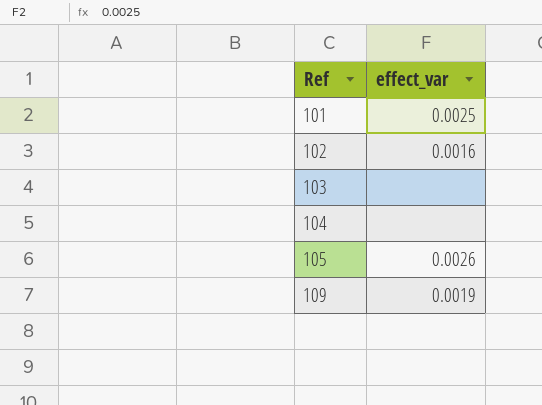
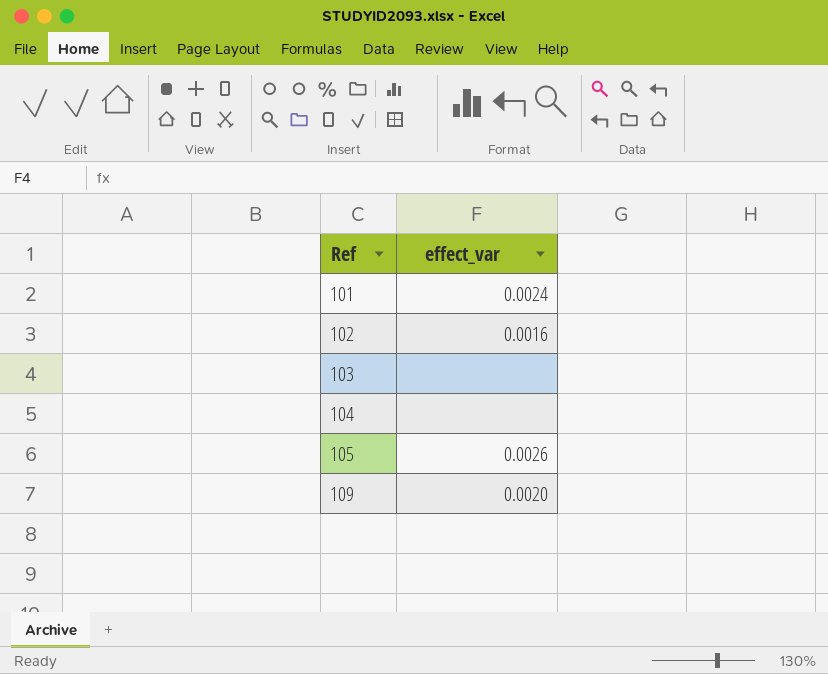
101 | effect_var: 0.0025 -> 0.0024
109 | effect_var: 0.0019 -> 0.0020

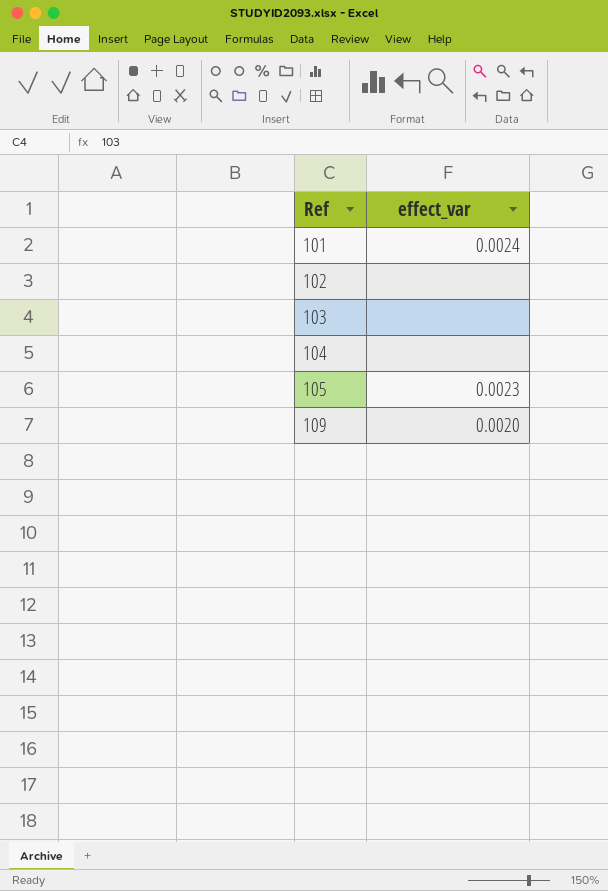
102 | effect_var: 0.0016 -> none
105 | effect_var: 0.0026 -> 0.0023

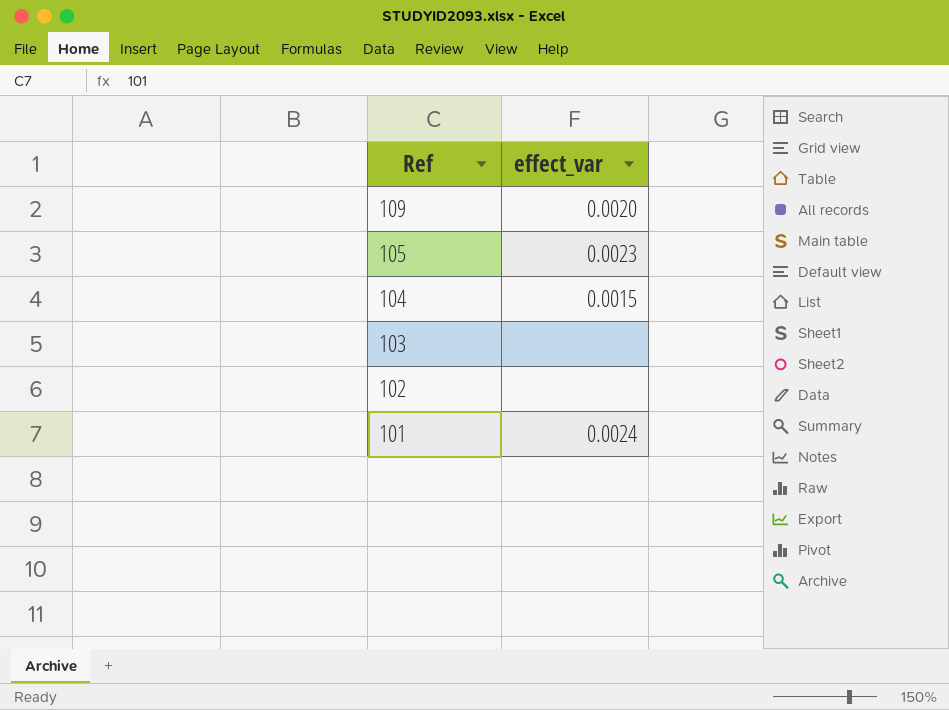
row order: Ref ascending -> Ref descending
104 | effect_var: none -> 0.0015

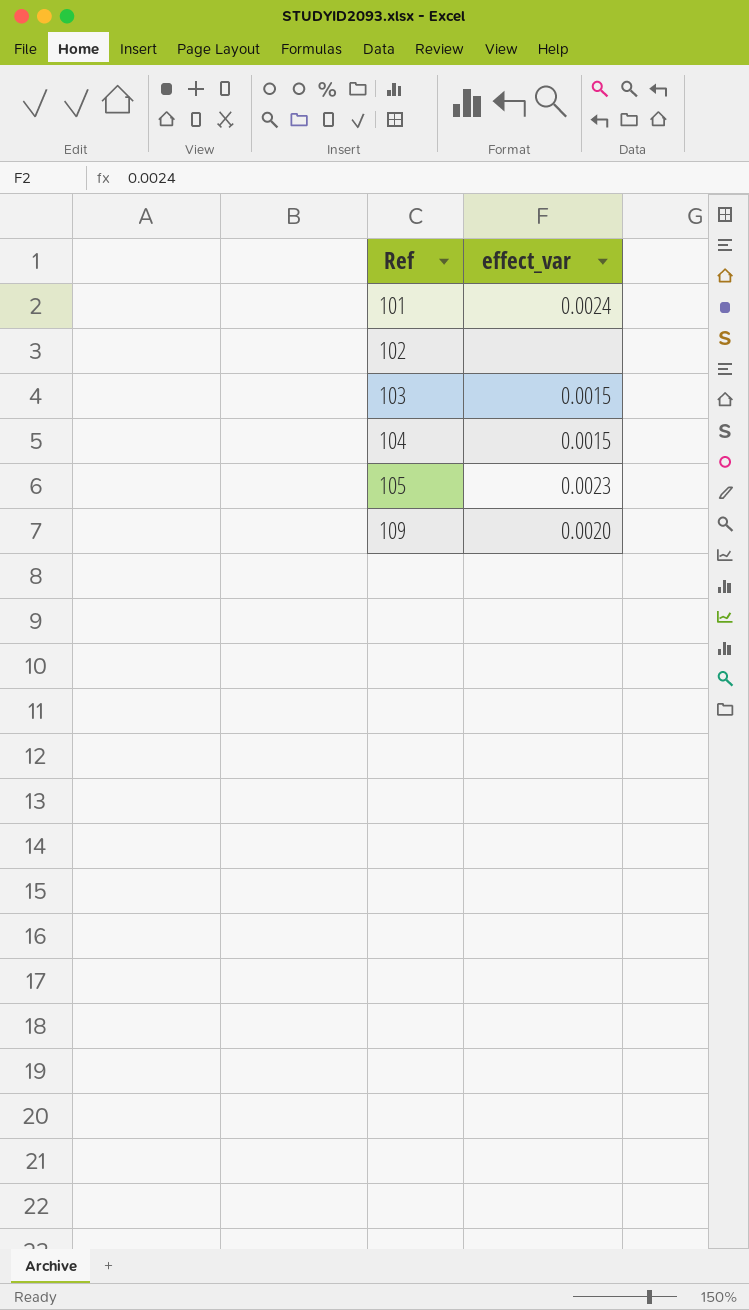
row order: Ref descending -> Ref ascending
103 | effect_var: none -> 0.0015

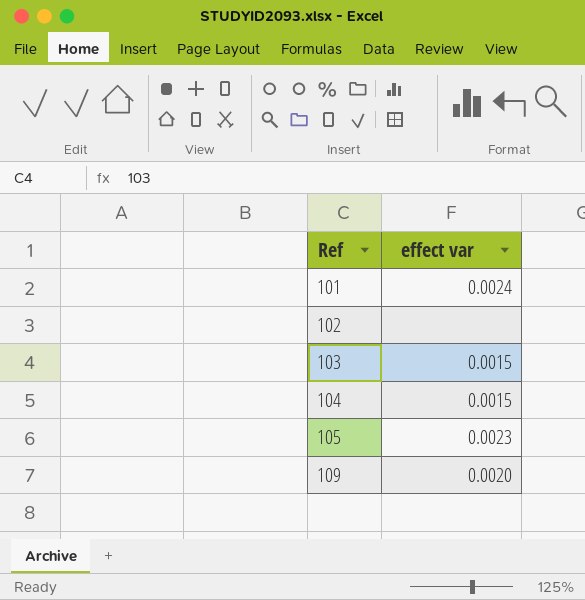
column name: effect_var -> effect var

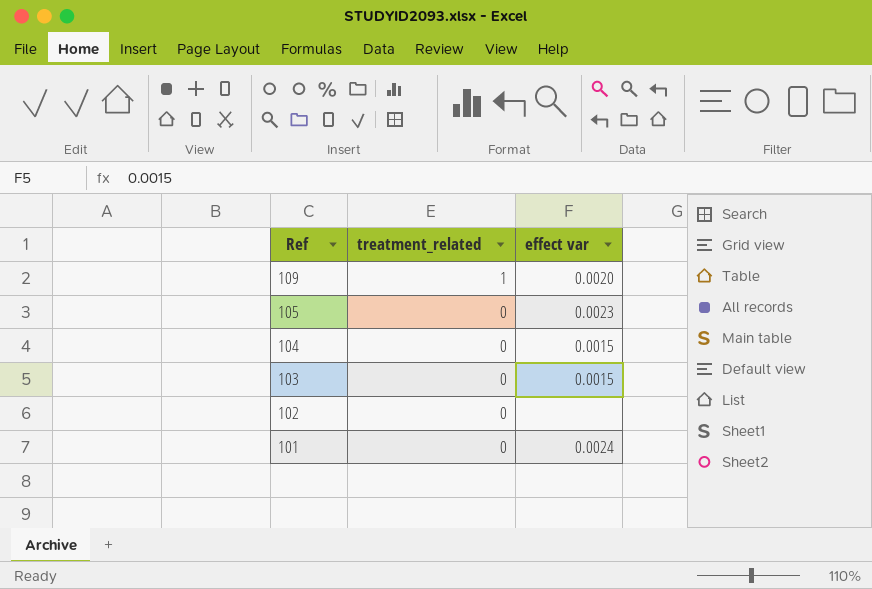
row order: Ref ascending -> Ref descending
column treatment_related | position: none -> 2

